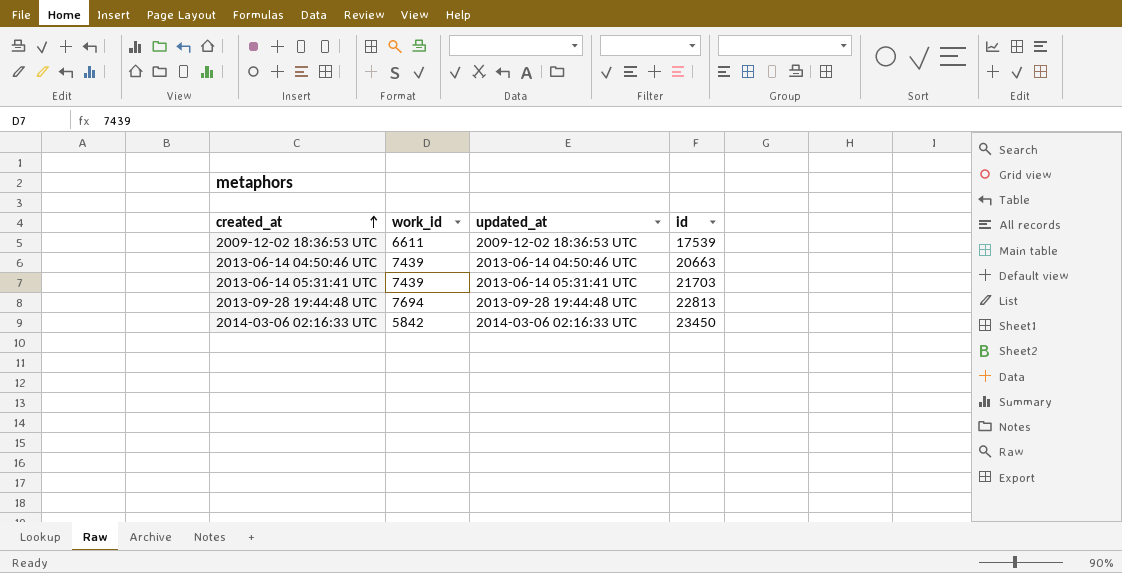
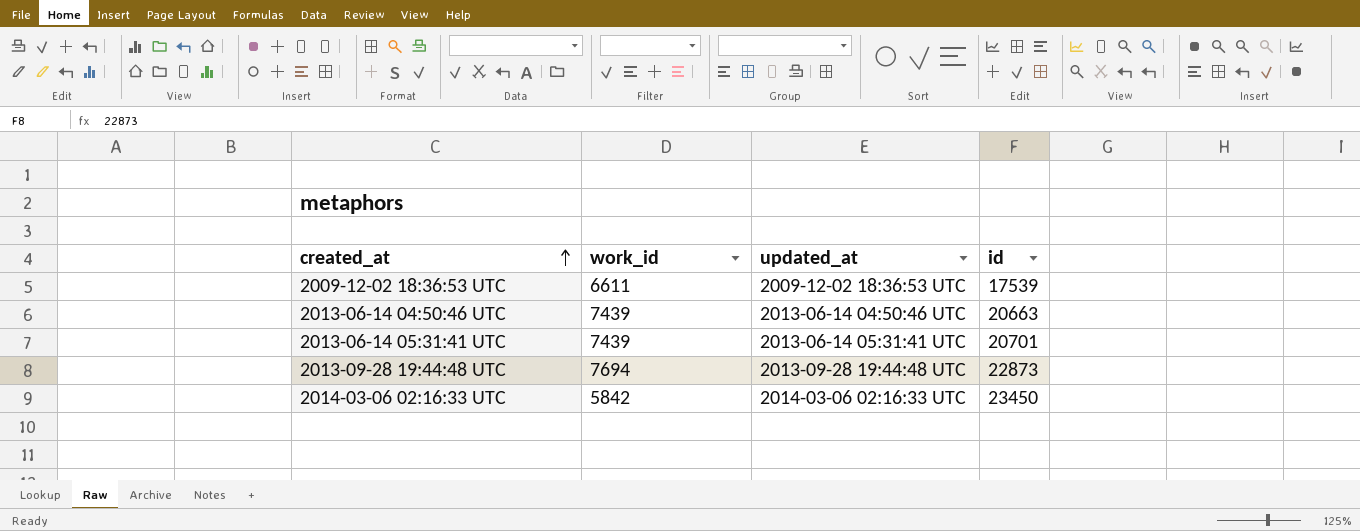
2013-06-14 05:31:41 UTC | id: 21703 -> 20701
2013-09-28 19:44:48 UTC | id: 22813 -> 22873

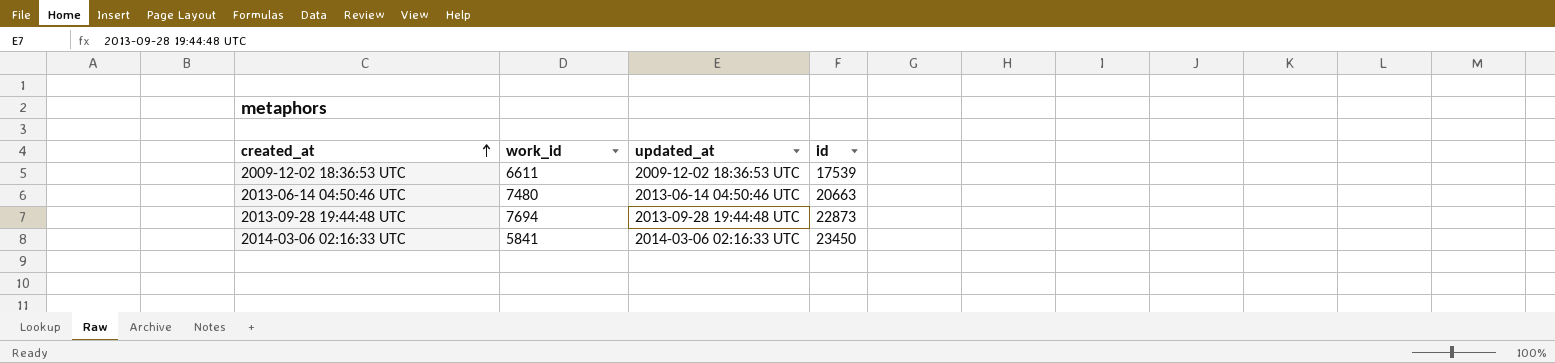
row 2013-06-14 05:31:41 UTC: 7439 | 2013-06-14 05:31:41 UTC | 20701 -> none
2013-06-14 04:50:46 UTC | work_id: 7439 -> 7480
2014-03-06 02:16:33 UTC | work_id: 5842 -> 5841

